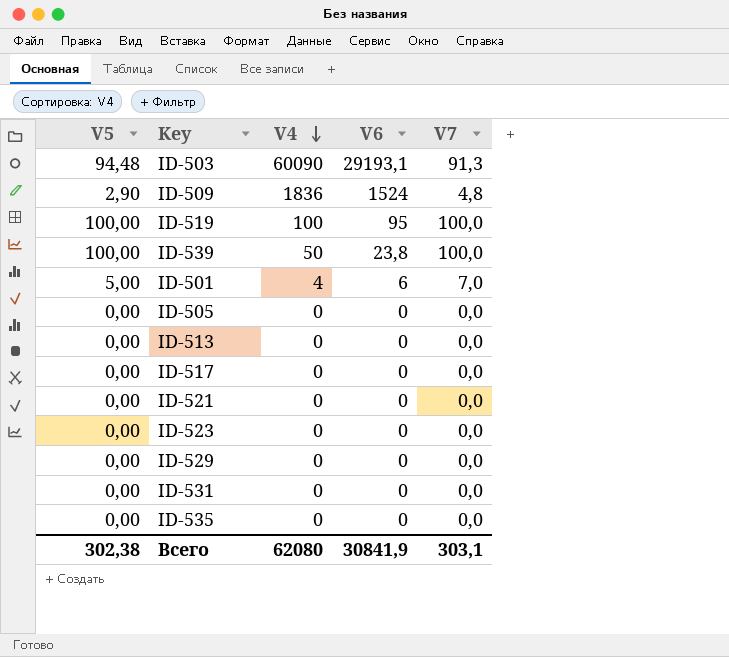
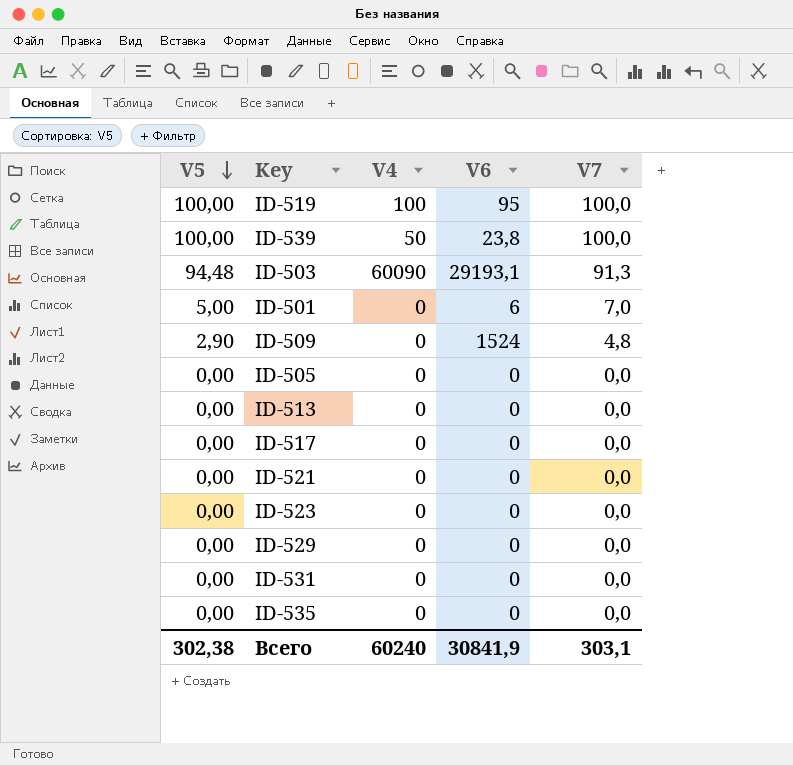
row order: V4 descending -> V5 descending
ID-501 | V4: 4 -> 0
ID-509 | V4: 1836 -> 0
Всего | V4: 62080 -> 60240

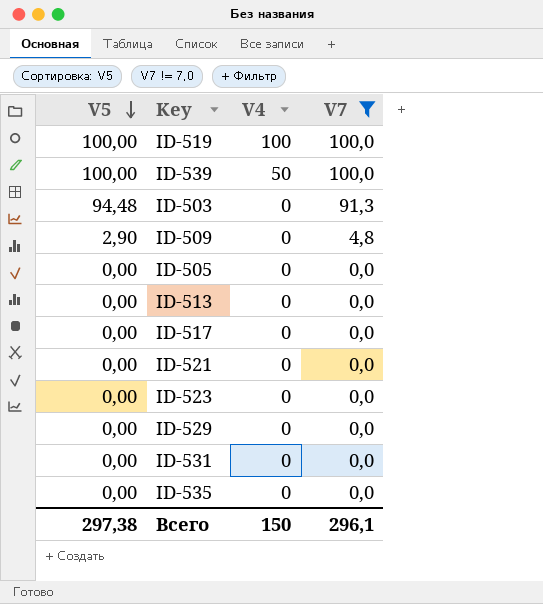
filter: none -> V7 != 7,0
column V6 | position: 4 -> none
ID-503 | V4: 60090 -> 0
Всего | V5: 302,38 -> 297,38
Всего | V4: 60240 -> 150
Всего | V7: 303,1 -> 296,1

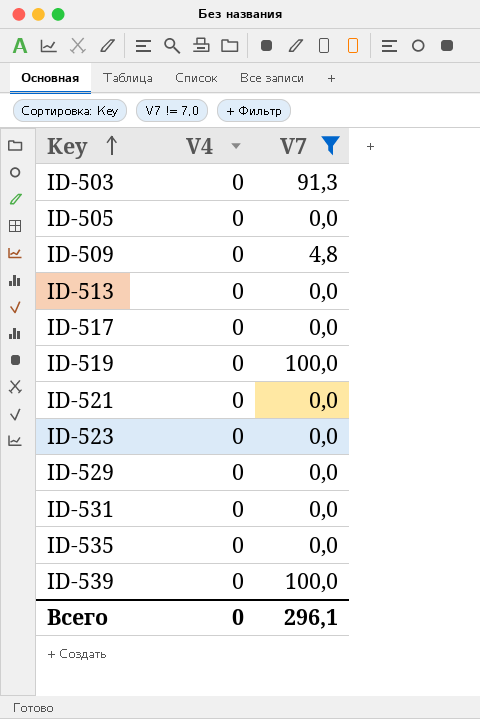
row order: V5 descending -> Key ascending
column V5 | position: 1 -> none
ID-519 | V4: 100 -> 0
ID-539 | V4: 50 -> 0
Всего | V4: 150 -> 0

